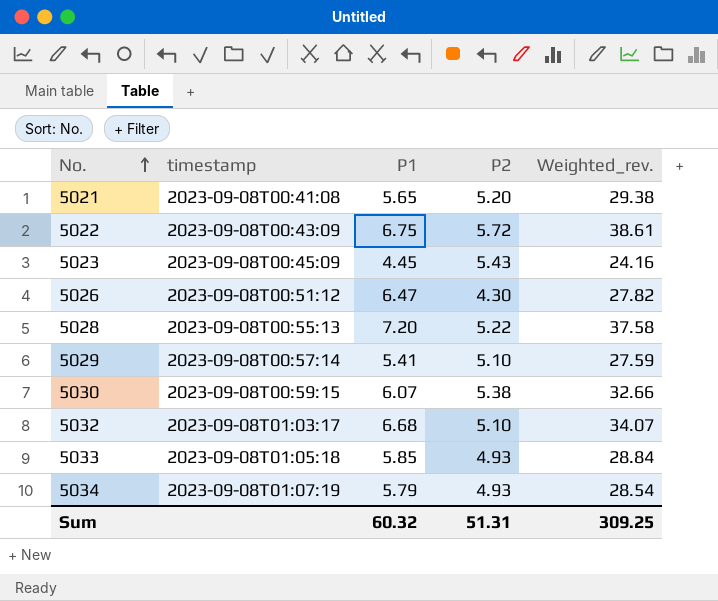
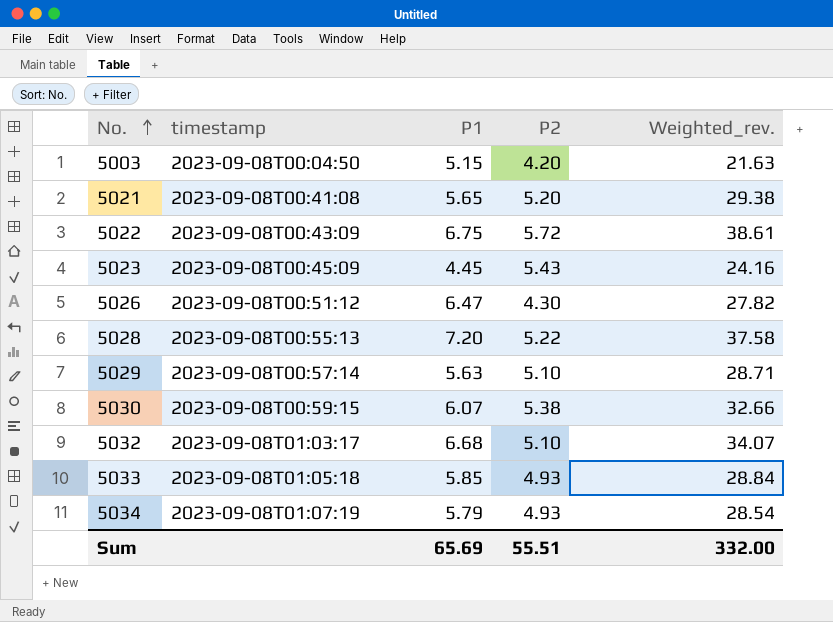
row 5003: none -> 2023-09-08T00:04:50 | 5.15 | 4.20 | 21.63
5029 | P1: 5.41 -> 5.63
5029 | Weighted_rev.: 27.59 -> 28.71
Sum | P1: 60.32 -> 65.69
Sum | P2: 51.31 -> 55.51
Sum | Weighted_rev.: 309.25 -> 332.00

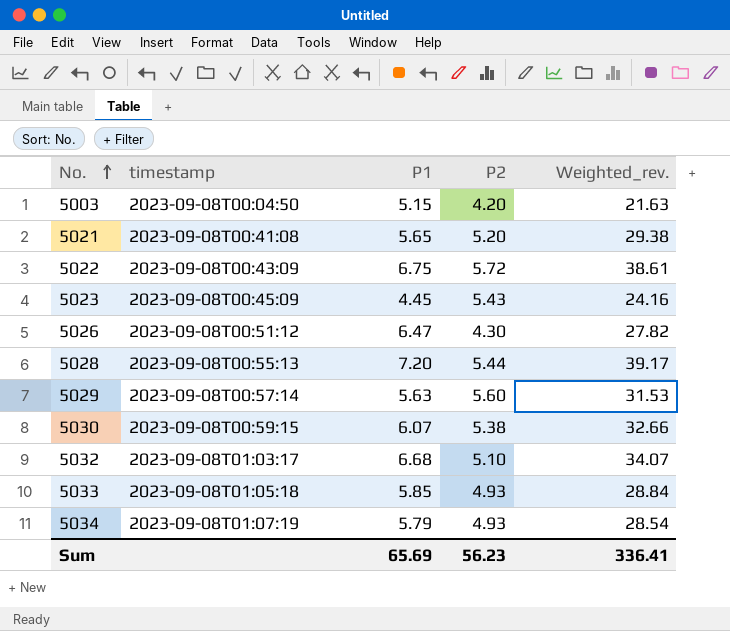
5028 | P2: 5.22 -> 5.44
5028 | Weighted_rev.: 37.58 -> 39.17
5029 | P2: 5.10 -> 5.60
5029 | Weighted_rev.: 28.71 -> 31.53
Sum | P2: 55.51 -> 56.23
Sum | Weighted_rev.: 332.00 -> 336.41

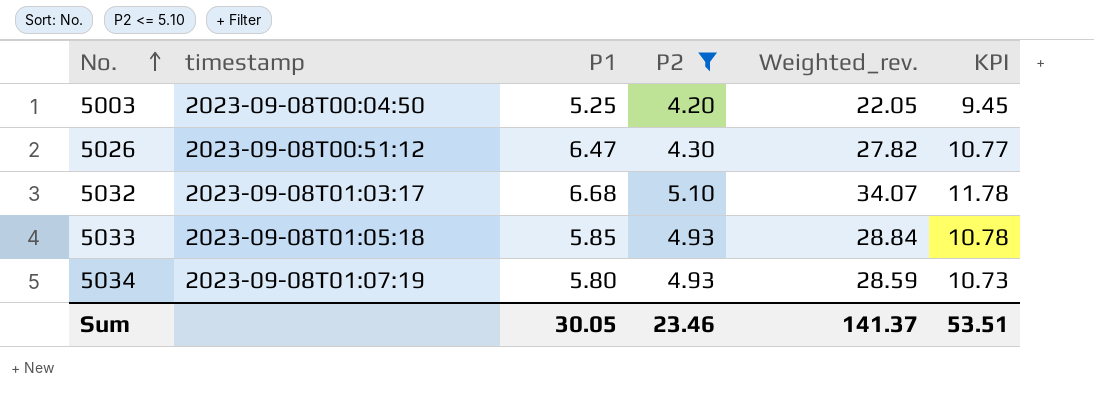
filter: none -> P2 <= 5.10
column KPI | formula: none -> [P1] + [P2]
5003 | P1: 5.15 -> 5.25
5003 | Weighted_rev.: 21.63 -> 22.05
5034 | P1: 5.79 -> 5.80
5034 | Weighted_rev.: 28.54 -> 28.59
Sum | P1: 65.69 -> 30.05
Sum | P2: 56.23 -> 23.46
Sum | Weighted_rev.: 336.41 -> 141.37

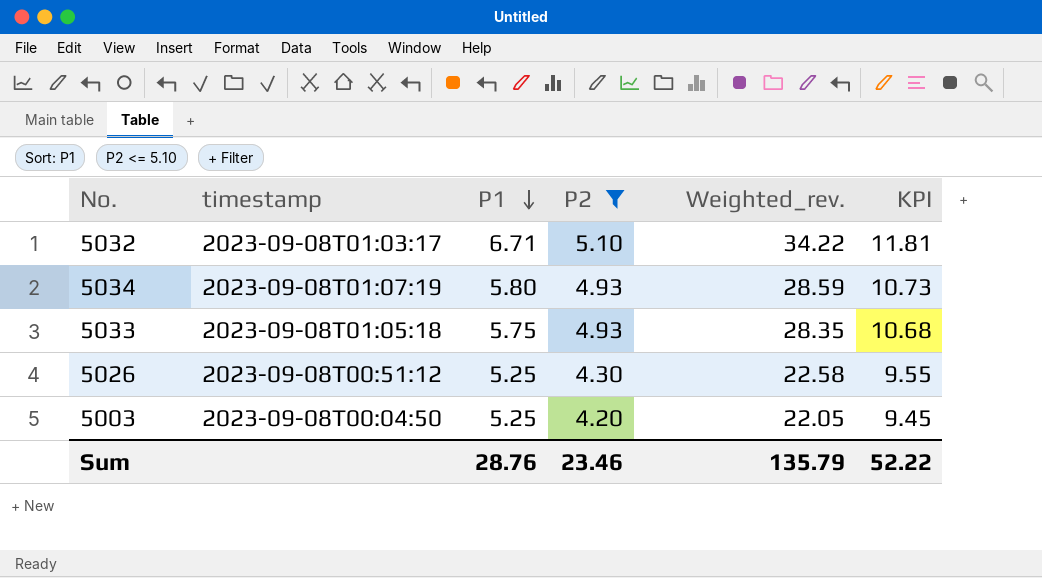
row order: No. ascending -> P1 descending
5032 | P1: 6.68 -> 6.71
5032 | Weighted_rev.: 34.07 -> 34.22
5032 | KPI: 11.78 -> 11.81
5033 | P1: 5.85 -> 5.75
5033 | Weighted_rev.: 28.84 -> 28.35
5033 | KPI: 10.78 -> 10.68
5026 | P1: 6.47 -> 5.25
5026 | Weighted_rev.: 27.82 -> 22.58
5026 | KPI: 10.77 -> 9.55
Sum | P1: 30.05 -> 28.76
Sum | Weighted_rev.: 141.37 -> 135.79
Sum | KPI: 53.51 -> 52.22

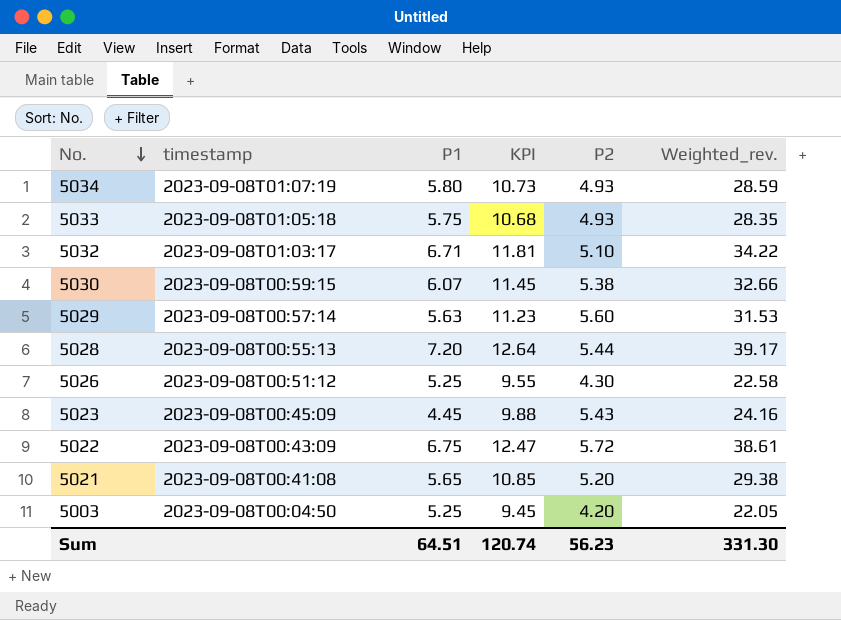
filter: P2 <= 5.10 -> none
row order: P1 descending -> No. descending
column KPI | position: 6 -> 4
Sum | P1: 28.76 -> 64.51
Sum | KPI: 52.22 -> 120.74
Sum | P2: 23.46 -> 56.23
Sum | Weighted_rev.: 135.79 -> 331.30

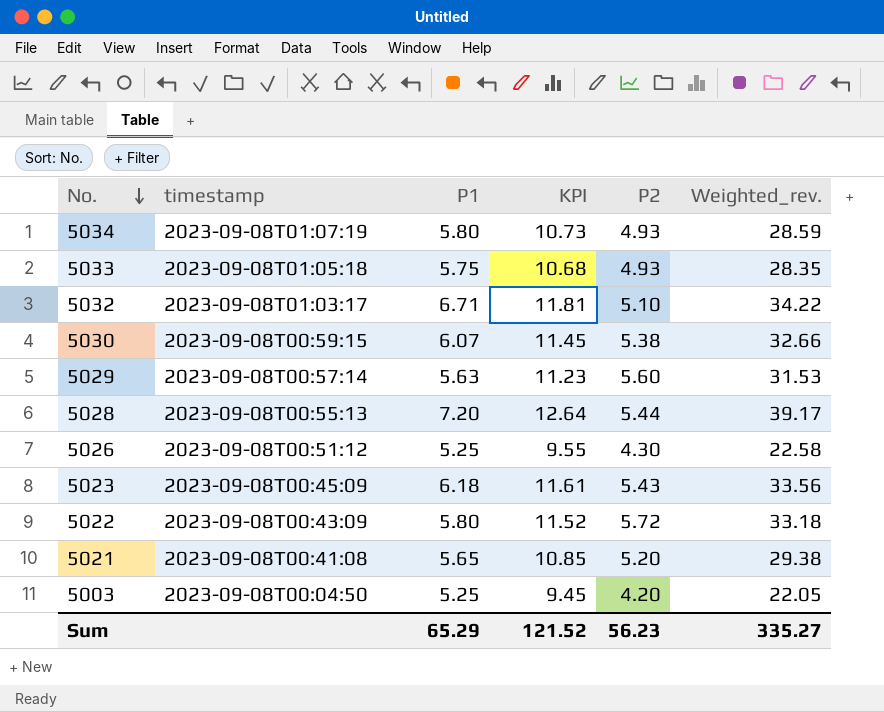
5023 | P1: 4.45 -> 6.18
5023 | KPI: 9.88 -> 11.61
5023 | Weighted_rev.: 24.16 -> 33.56
5022 | P1: 6.75 -> 5.80
5022 | KPI: 12.47 -> 11.52
5022 | Weighted_rev.: 38.61 -> 33.18
Sum | P1: 64.51 -> 65.29
Sum | KPI: 120.74 -> 121.52
Sum | Weighted_rev.: 331.30 -> 335.27

